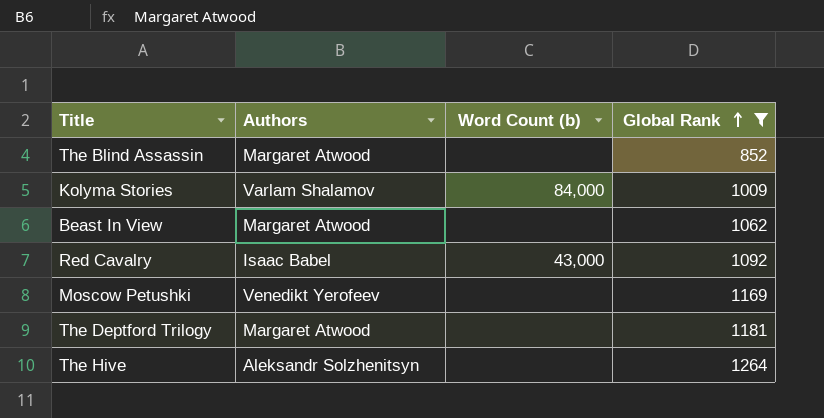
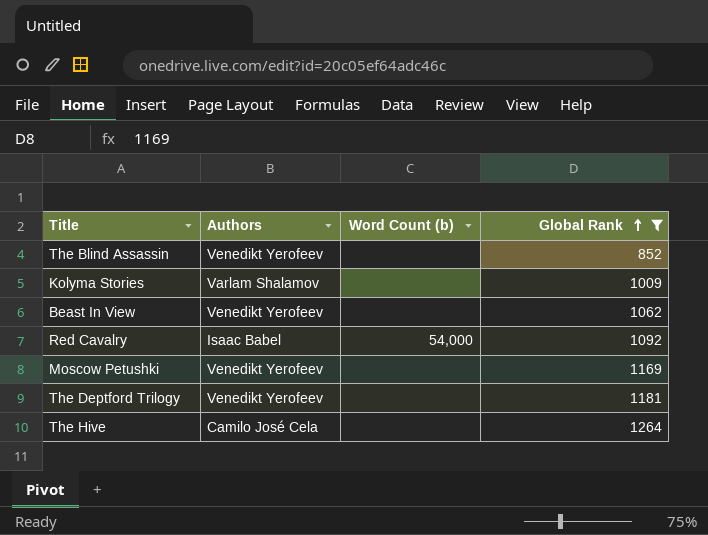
The Blind Assassin | Authors: Margaret Atwood -> Venedikt Yerofeev
Kolyma Stories | Word Count (b): 84,000 -> none
Beast In View | Authors: Margaret Atwood -> Venedikt Yerofeev
Red Cavalry | Word Count (b): 43,000 -> 54,000
The Deptford Trilogy | Authors: Margaret Atwood -> Venedikt Yerofeev
The Hive | Authors: Aleksandr Solzhenitsyn -> Camilo José Cela

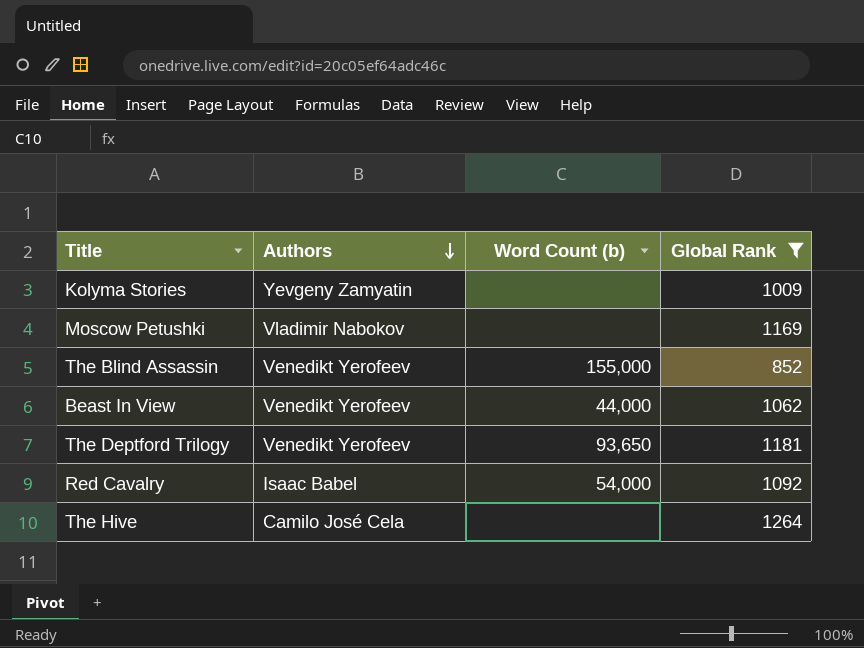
row order: Global Rank ascending -> Authors descending
Kolyma Stories | Authors: Varlam Shalamov -> Yevgeny Zamyatin
Moscow Petushki | Authors: Venedikt Yerofeev -> Vladimir Nabokov
The Blind Assassin | Word Count (b): none -> 155,000
Beast In View | Word Count (b): none -> 44,000
The Deptford Trilogy | Word Count (b): none -> 93,650

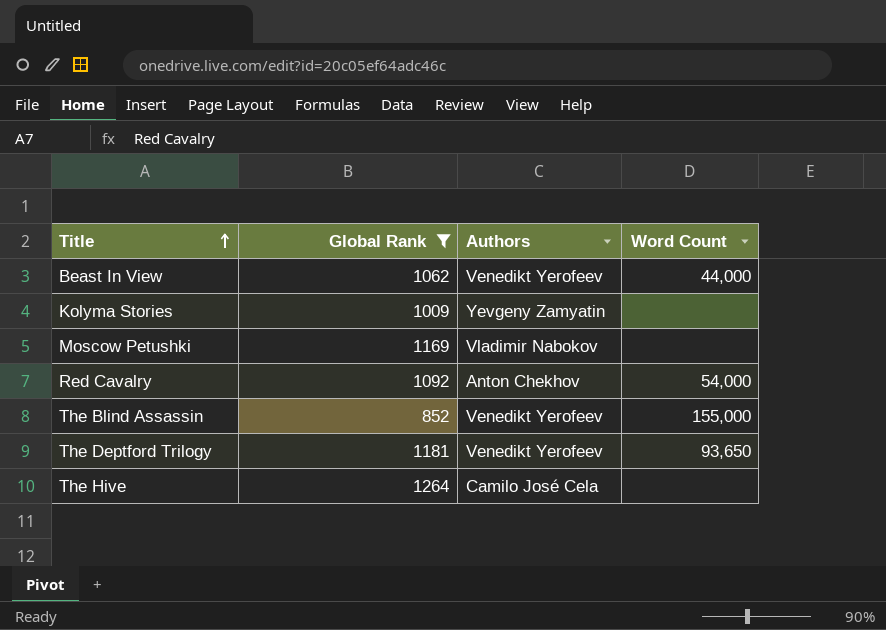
row order: Authors descending -> Title ascending
column Global Rank | position: 4 -> 2
column name: Word Count (b) -> Word Count
Red Cavalry | Authors: Isaac Babel -> Anton Chekhov

